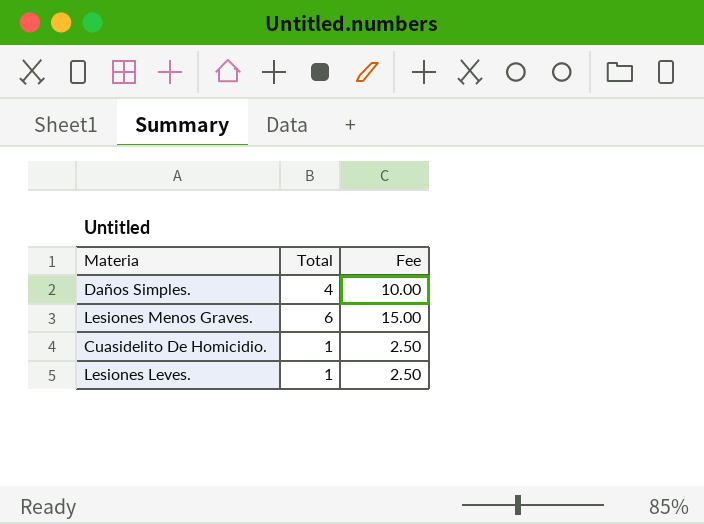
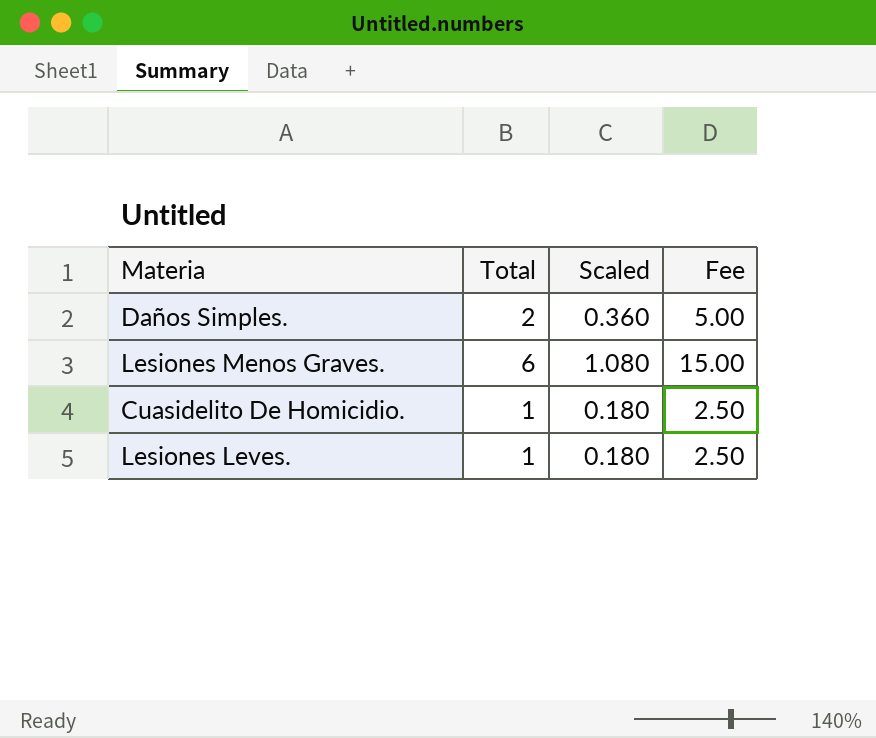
column Scaled | formula: none -> [Total] * 0.18
Daños Simples. | Total: 4 -> 2
Daños Simples. | Fee: 10.00 -> 5.00

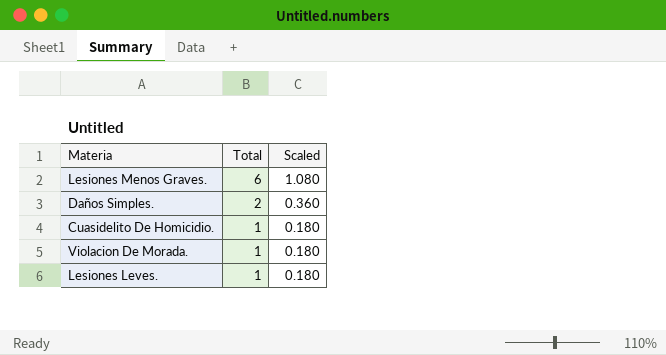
row order: none -> Total descending
column Fee | formula: [Total] * 2.5 -> none
row Violacion De Morada.: none -> 1 | 0.180

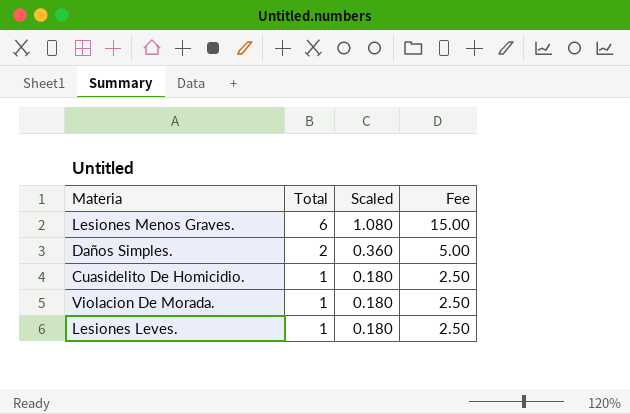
column Fee | formula: none -> [Total] * 2.5

